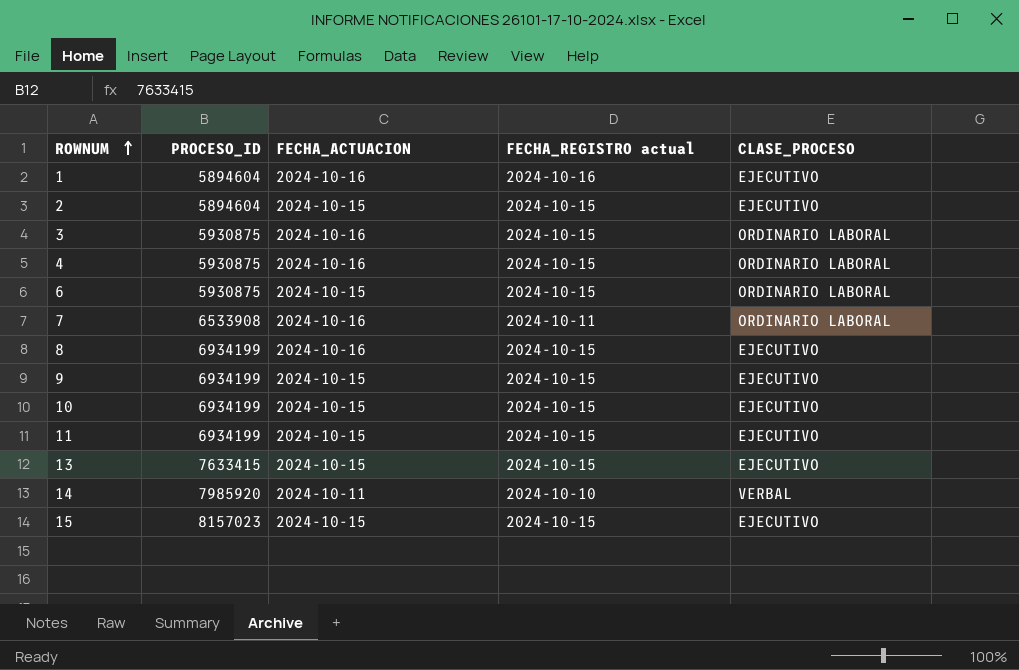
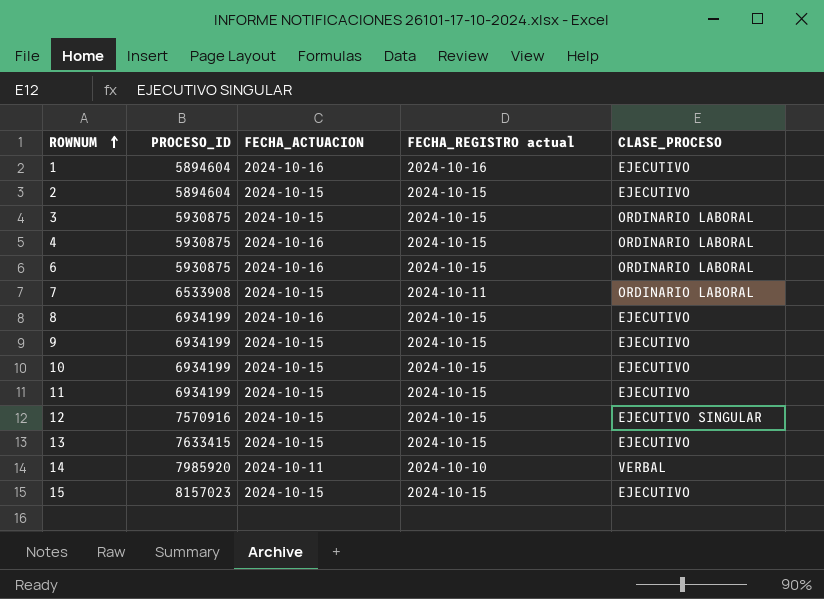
3 | FECHA_ACTUACION: 2024-10-16 -> 2024-10-15
6 | FECHA_ACTUACION: 2024-10-15 -> 2024-10-16
7 | FECHA_ACTUACION: 2024-10-16 -> 2024-10-15
row 12: none -> 7570916 | 2024-10-15 | 2024-10-15 | EJECUTIVO SINGULAR

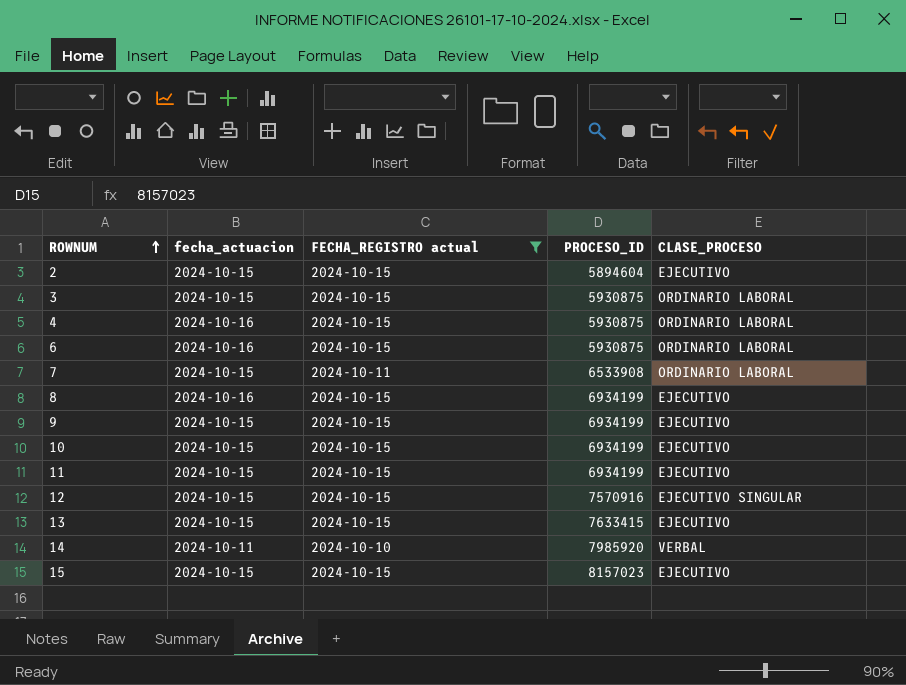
filter: none -> FECHA_REGISTRO actual != 2024-10-16
column name: FECHA_ACTUACION -> fecha_actuacion
column PROCESO_ID | position: 2 -> 4

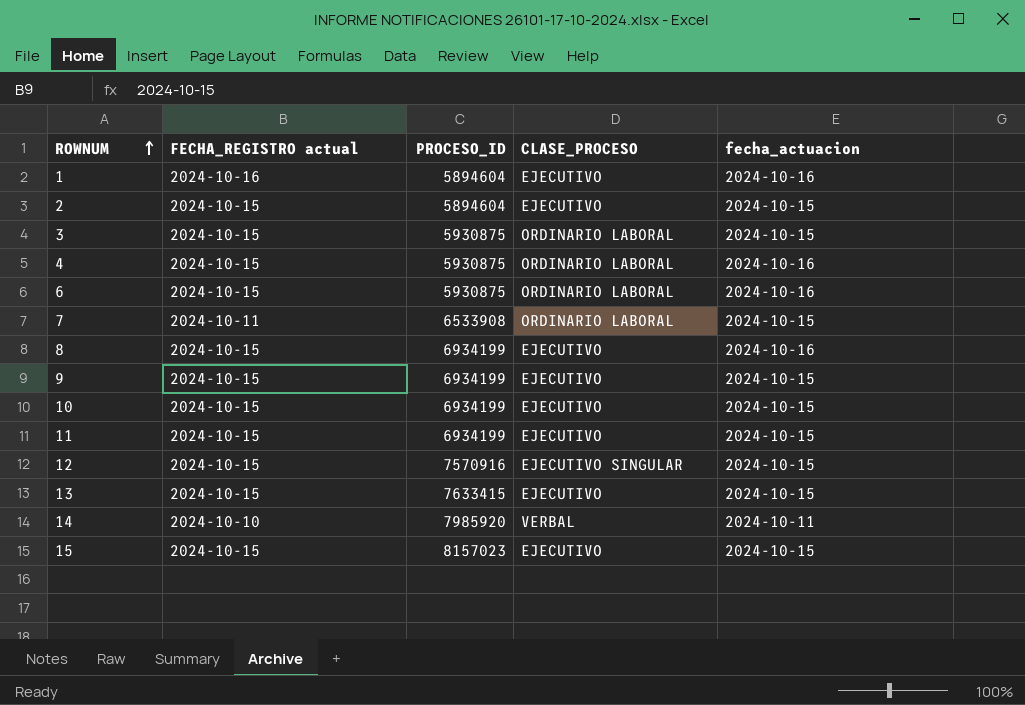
filter: FECHA_REGISTRO actual != 2024-10-16 -> none
column fecha_actuacion | position: 2 -> 5

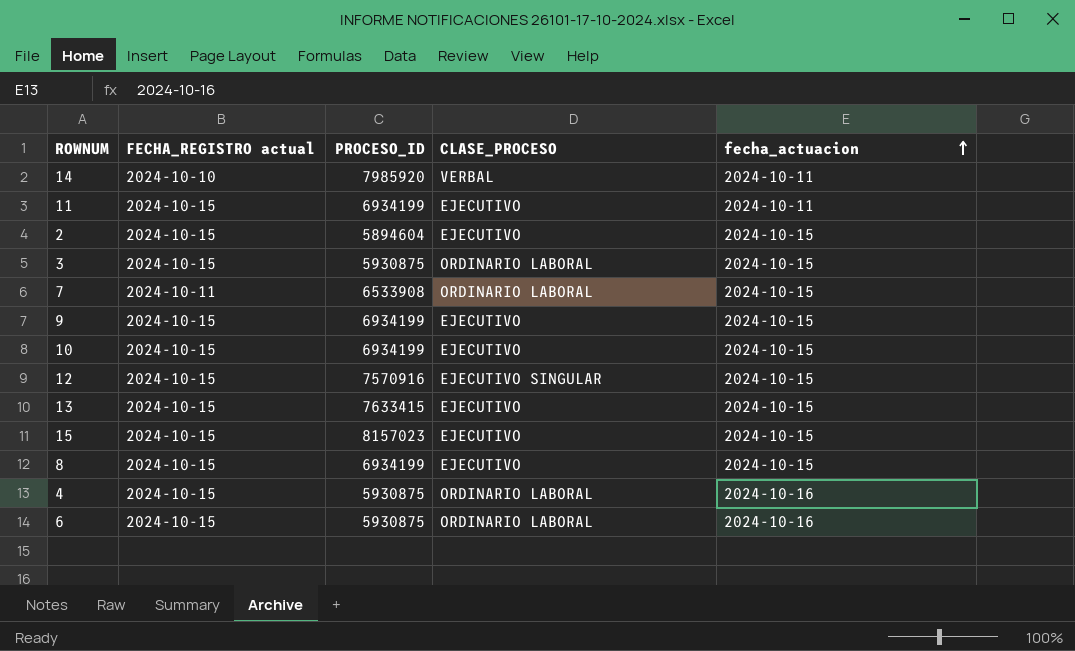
row order: ROWNUM ascending -> fecha_actuacion ascending
row 1: 2024-10-16 | 5894604 | EJECUTIVO | 2024-10-16 -> none
11 | fecha_actuacion: 2024-10-15 -> 2024-10-11
8 | fecha_actuacion: 2024-10-16 -> 2024-10-15

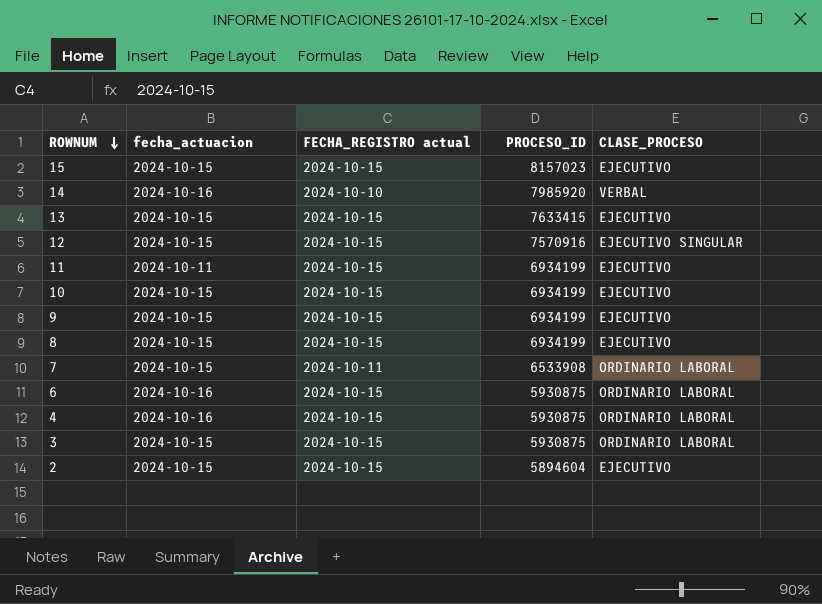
row order: fecha_actuacion ascending -> ROWNUM descending
column fecha_actuacion | position: 5 -> 2
14 | fecha_actuacion: 2024-10-11 -> 2024-10-16

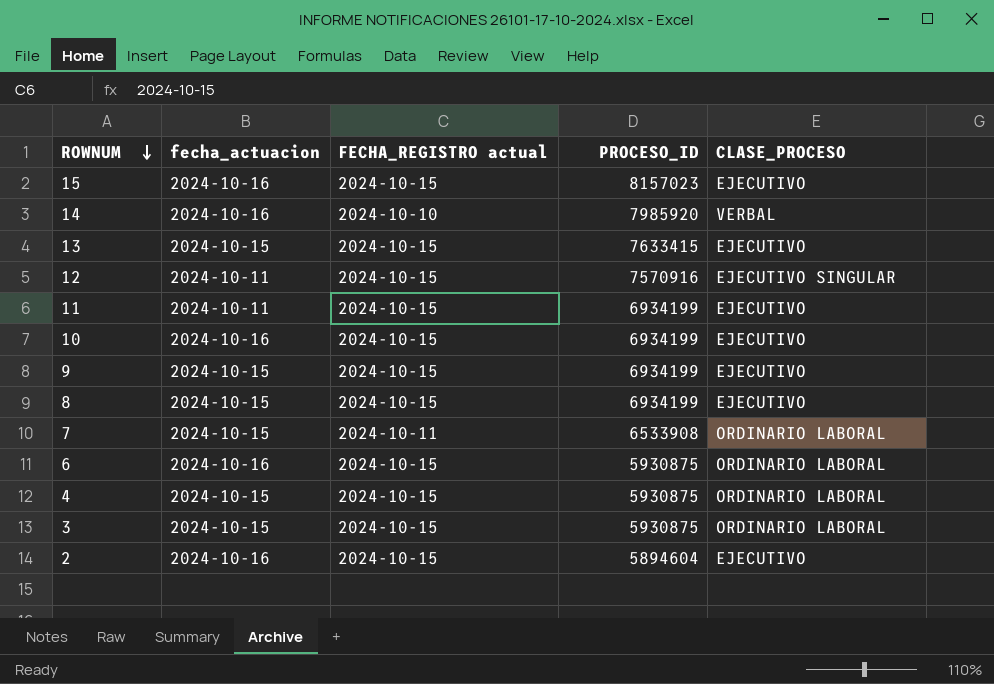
15 | fecha_actuacion: 2024-10-15 -> 2024-10-16
12 | fecha_actuacion: 2024-10-15 -> 2024-10-11
10 | fecha_actuacion: 2024-10-15 -> 2024-10-16
4 | fecha_actuacion: 2024-10-16 -> 2024-10-15
2 | fecha_actuacion: 2024-10-15 -> 2024-10-16

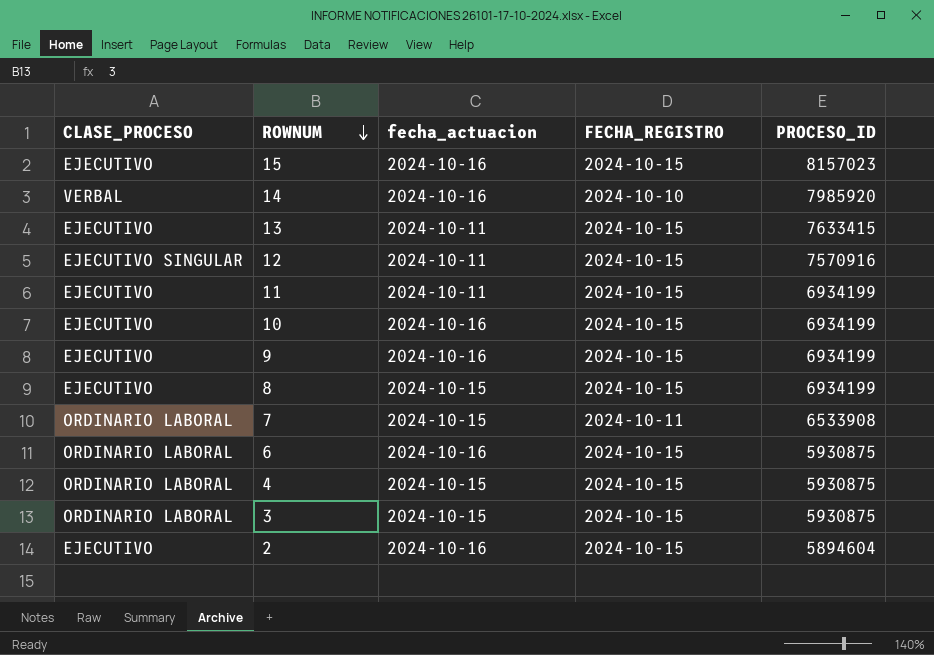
column CLASE_PROCESO | position: 5 -> 1
column name: FECHA_REGISTRO actual -> FECHA_REGISTRO
13 | fecha_actuacion: 2024-10-15 -> 2024-10-11
9 | fecha_actuacion: 2024-10-15 -> 2024-10-16

